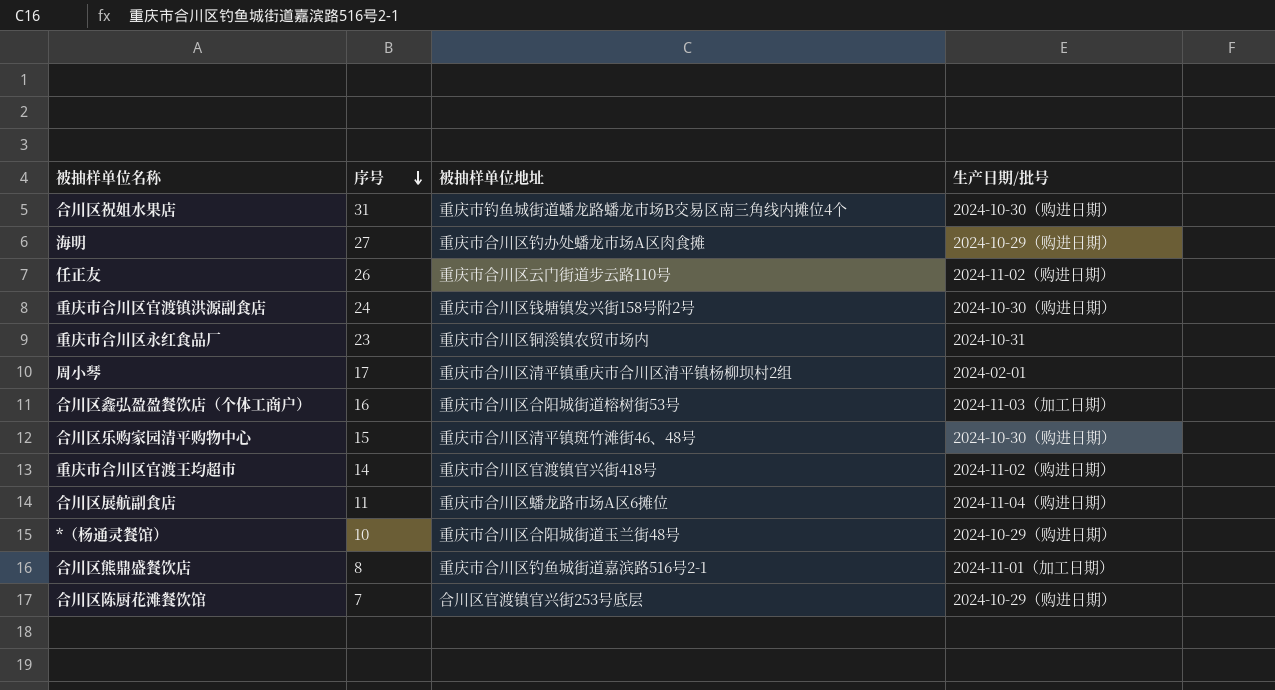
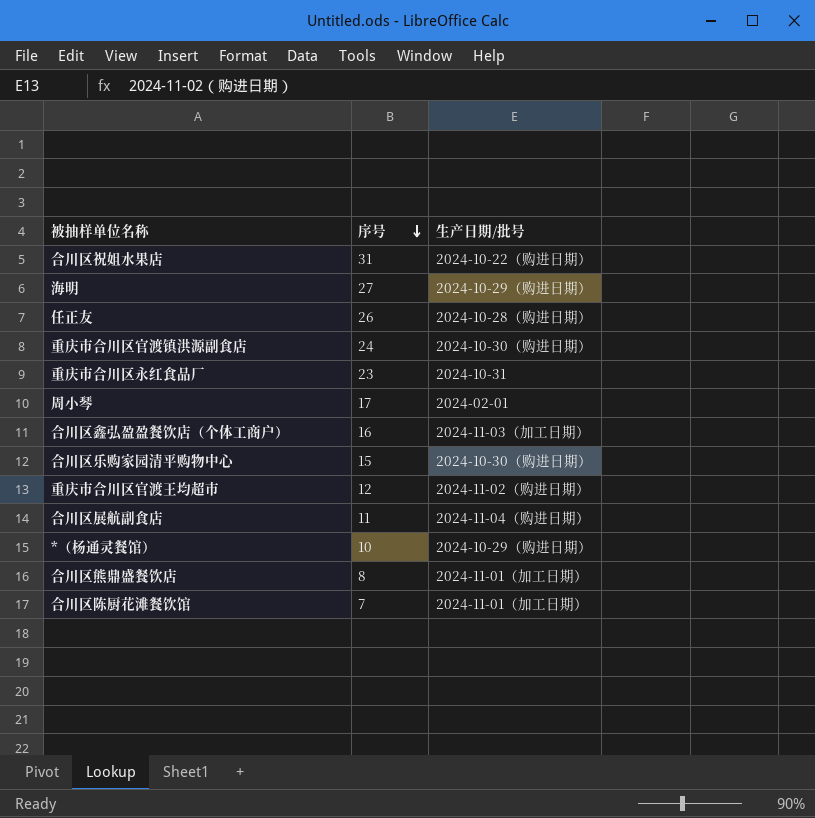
column 被抽样单位地址 | position: 3 -> none
合川区祝姐水果店 | 生产日期/批号: 2024-10-30（购进日期） -> 2024-10-22（购进日期）
任正友 | 生产日期/批号: 2024-11-02（购进日期） -> 2024-10-28（购进日期）
重庆市合川区官渡王均超市 | 序号: 14 -> 12
合川区陈厨花滩餐饮馆 | 生产日期/批号: 2024-10-29（购进日期） -> 2024-11-01（加工日期）

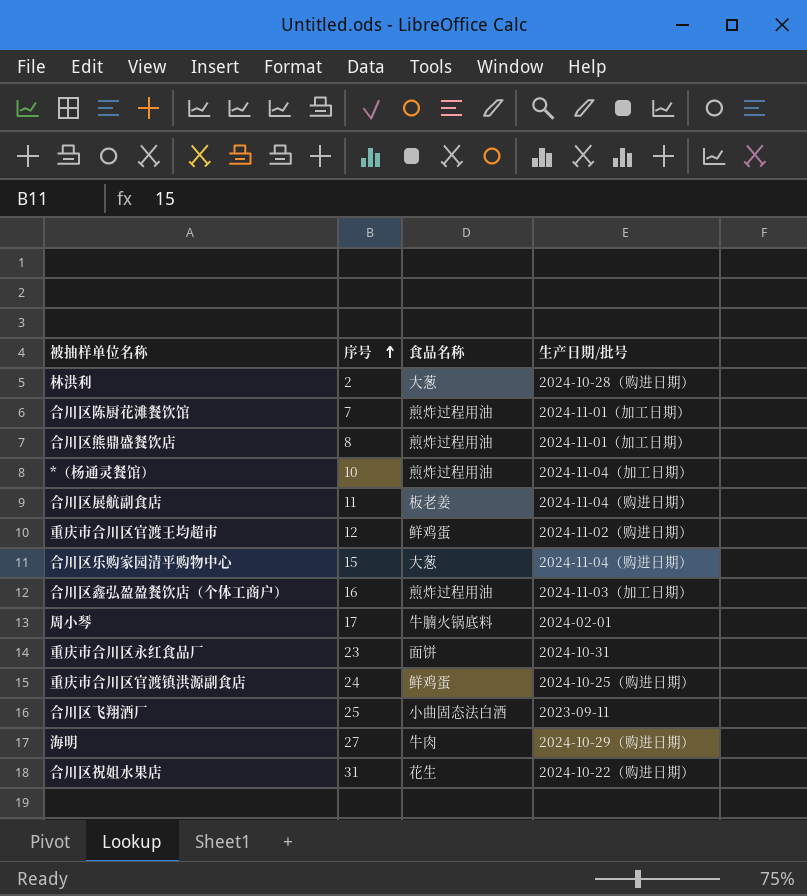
row order: 序号 descending -> 序号 ascending
column 食品名称 | position: none -> 3
row 任正友: 26 | 2024-10-28（购进日期） -> none
row 林洪利: none -> 2 | 大葱 | 2024-10-28（购进日期）
*（杨通灵餐馆） | 生产日期/批号: 2024-10-29（购进日期） -> 2024-11-04（加工日期）
合川区乐购家园清平购物中心 | 生产日期/批号: 2024-10-30（购进日期） -> 2024-11-04（购进日期）
重庆市合川区官渡镇洪源副食店 | 生产日期/批号: 2024-10-30（购进日期） -> 2024-10-25（购进日期）
row 合川区飞翔酒厂: none -> 25 | 小曲固态法白酒 | 2023-09-11

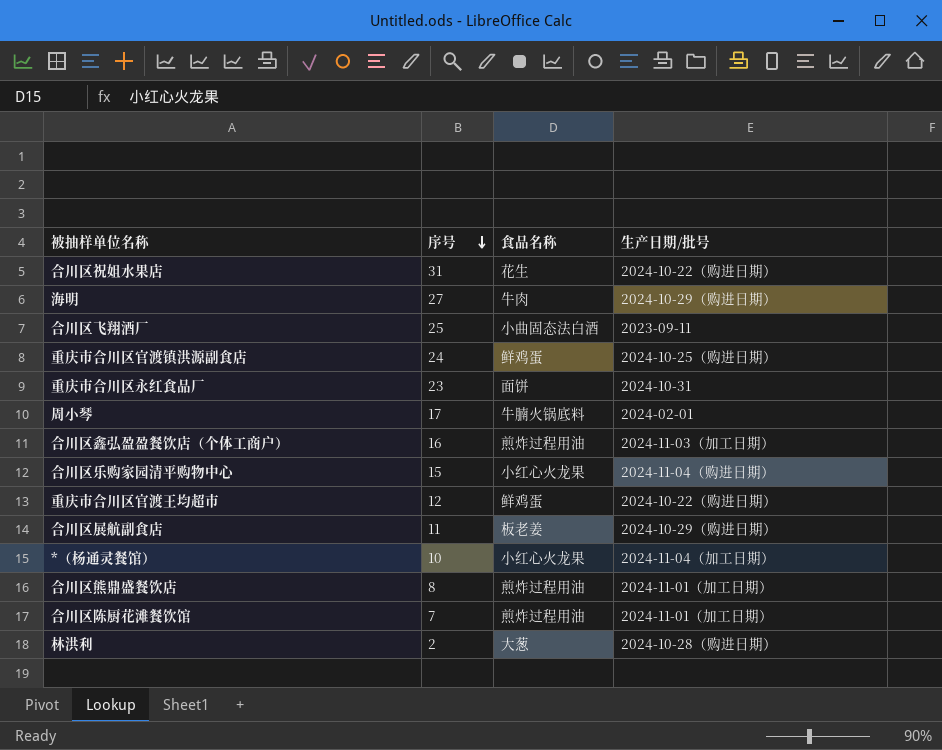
row order: 序号 ascending -> 序号 descending
合川区乐购家园清平购物中心 | 食品名称: 大葱 -> 小红心火龙果
重庆市合川区官渡王均超市 | 生产日期/批号: 2024-11-02（购进日期） -> 2024-10-22（购进日期）
合川区展航副食店 | 生产日期/批号: 2024-11-04（购进日期） -> 2024-10-29（购进日期）
*（杨通灵餐馆） | 食品名称: 煎炸过程用油 -> 小红心火龙果

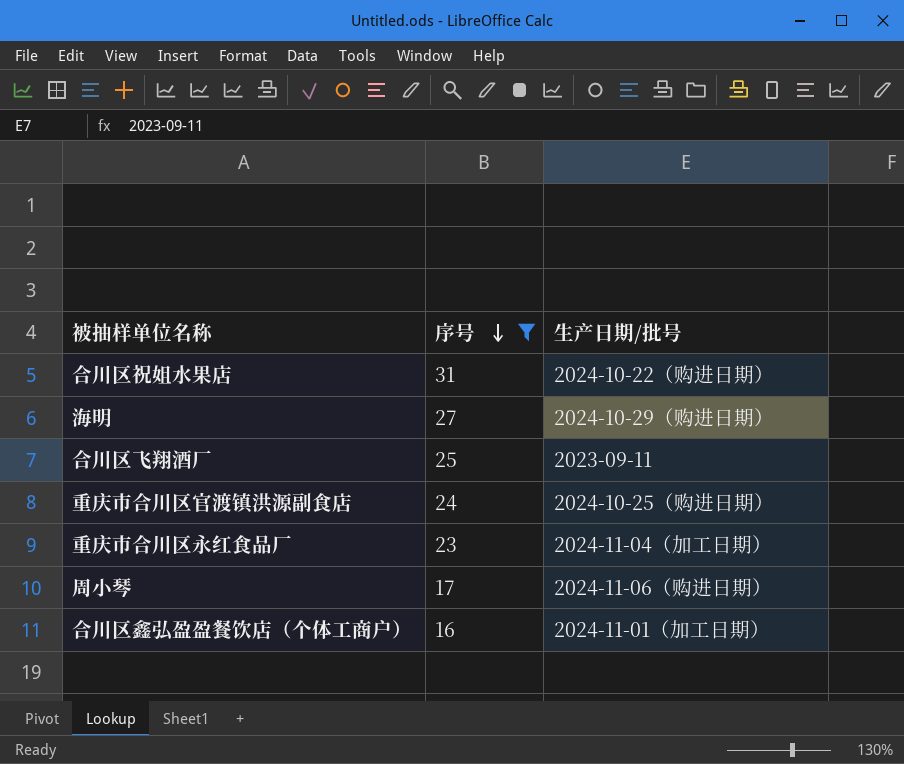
filter: none -> 序号 >= 16
column 食品名称 | position: 3 -> none
重庆市合川区永红食品厂 | 生产日期/批号: 2024-10-31 -> 2024-11-04（加工日期）
周小琴 | 生产日期/批号: 2024-02-01 -> 2024-11-06（购进日期）
合川区鑫弘盈盈餐饮店（个体工商户） | 生产日期/批号: 2024-11-03（加工日期） -> 2024-11-01（加工日期）

